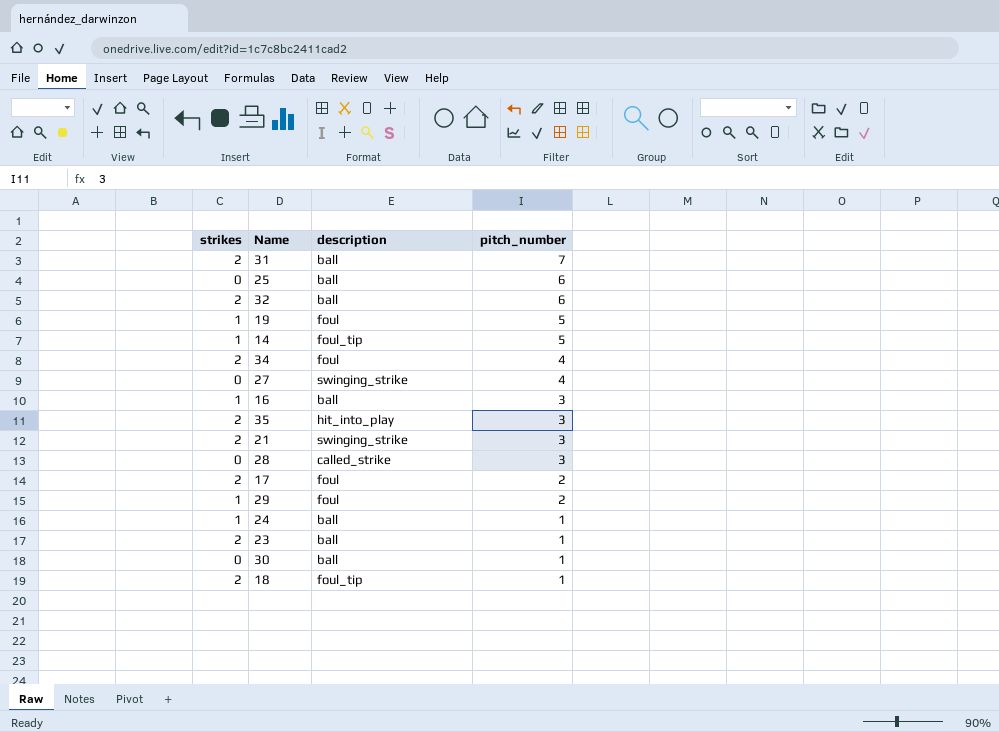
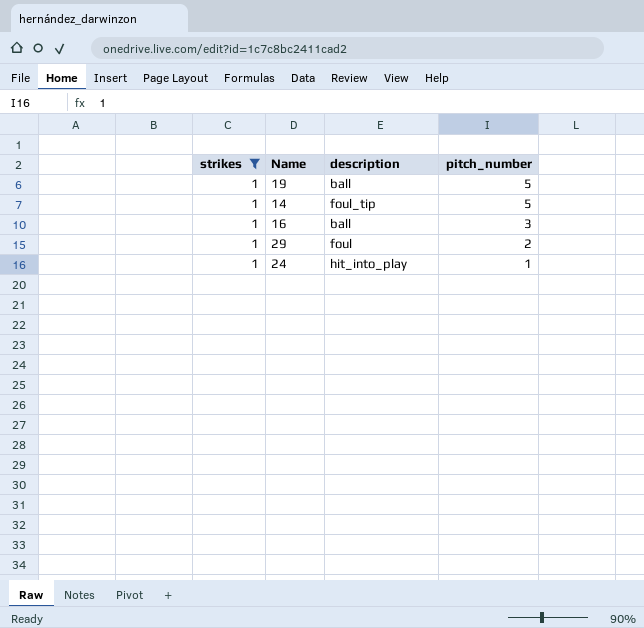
filter: none -> strikes = 1
19 | description: foul -> ball
24 | description: ball -> hit_into_play

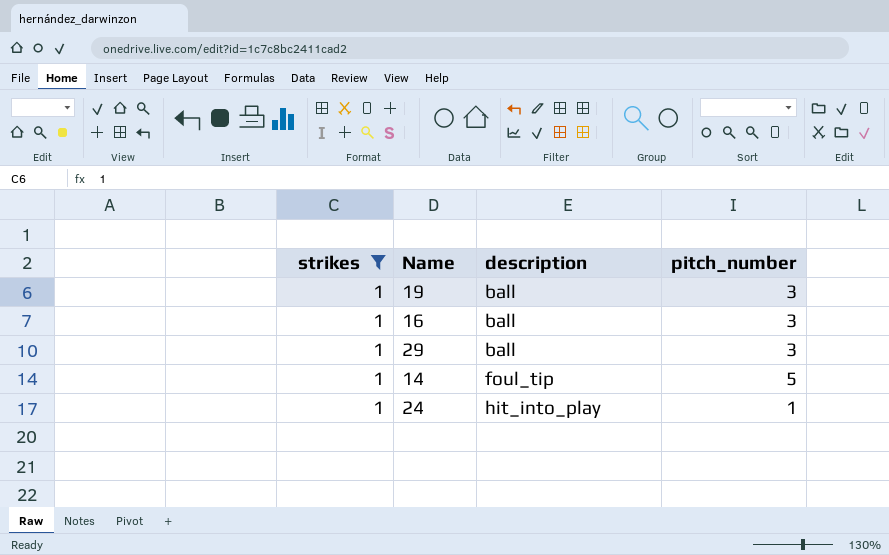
row order: pitch_number descending -> description ascending
19 | pitch_number: 5 -> 3
29 | description: foul -> ball
29 | pitch_number: 2 -> 3

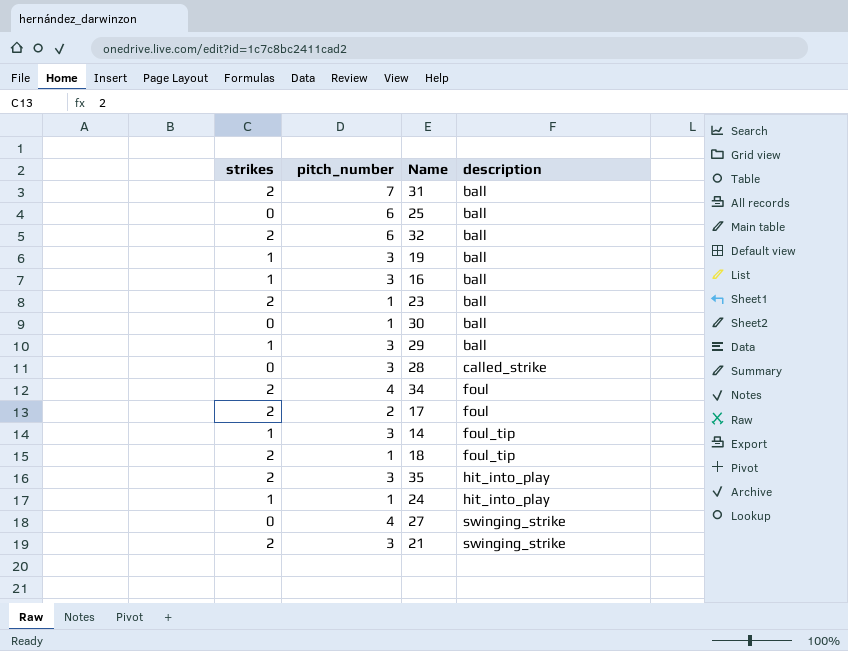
filter: strikes = 1 -> none
column pitch_number | position: 4 -> 2
14 | pitch_number: 5 -> 3

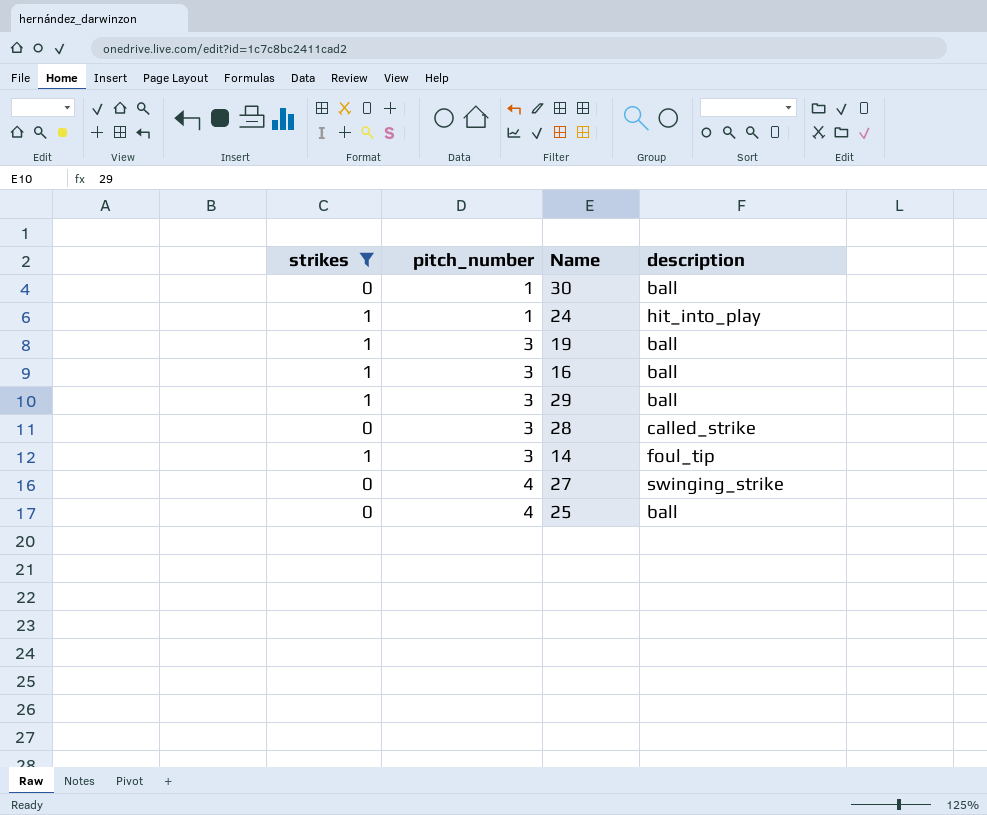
filter: none -> strikes != 2
row order: description ascending -> pitch_number ascending
25 | pitch_number: 6 -> 4

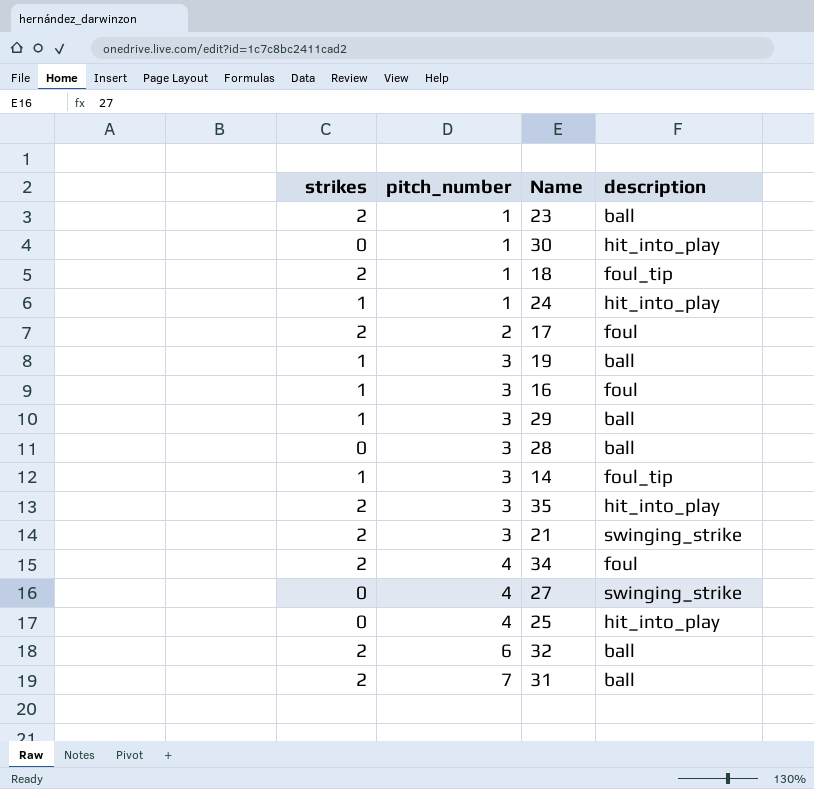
filter: strikes != 2 -> none
30 | description: ball -> hit_into_play
16 | description: ball -> foul
28 | description: called_strike -> ball
25 | description: ball -> hit_into_play

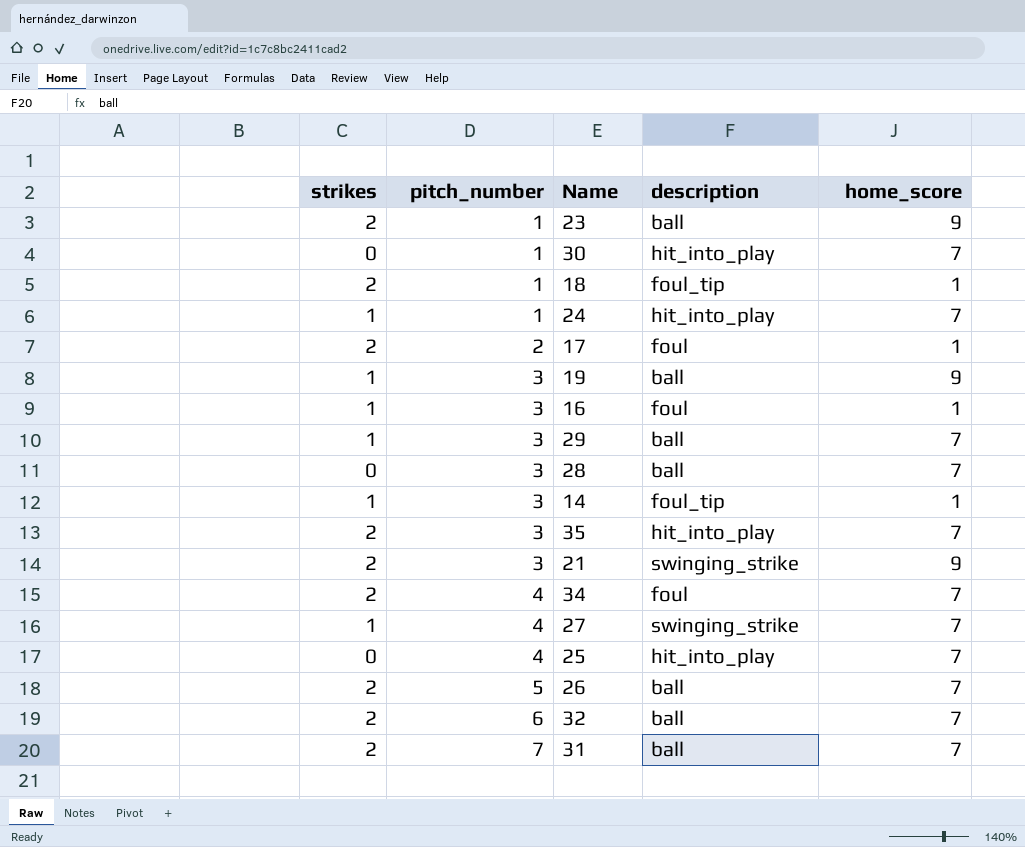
column home_score | position: none -> 5
27 | strikes: 0 -> 1
row 26: none -> 2 | 5 | ball | 7

